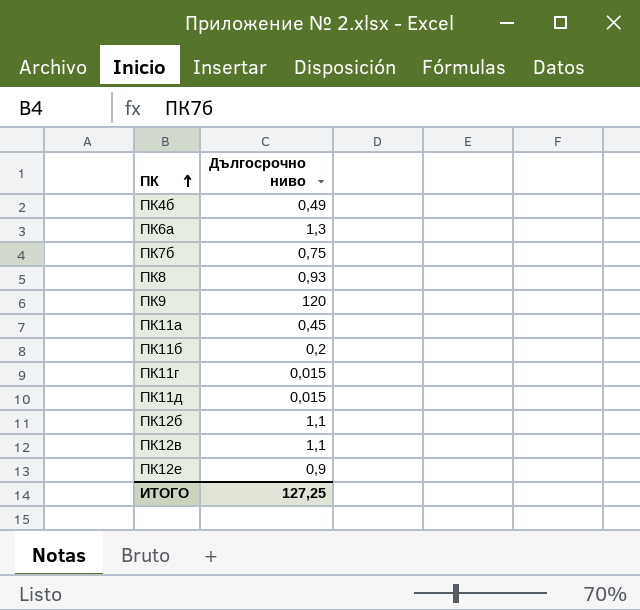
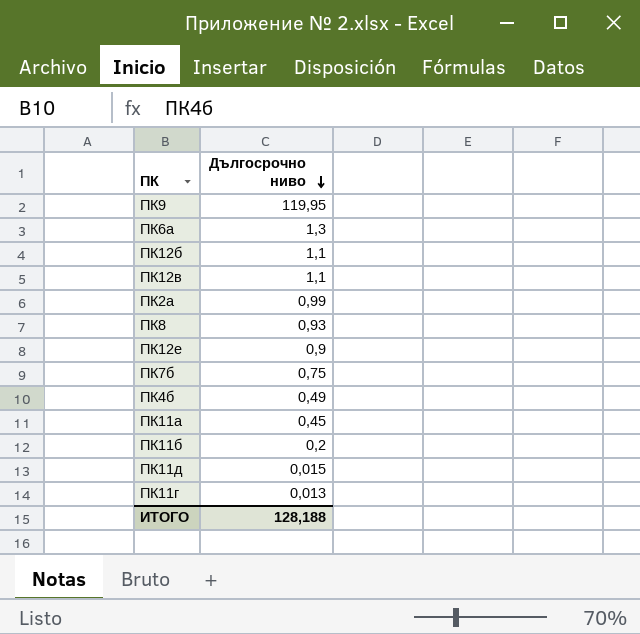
row order: ПК ascending -> Дългосрочно ниво descending
ПК9 | Дългосрочно ниво: 120 -> 119,95
row ПК2а: none -> 0,99
ПК11г | Дългосрочно ниво: 0,015 -> 0,013
ИТОГО | Дългосрочно ниво: 127,25 -> 128,188

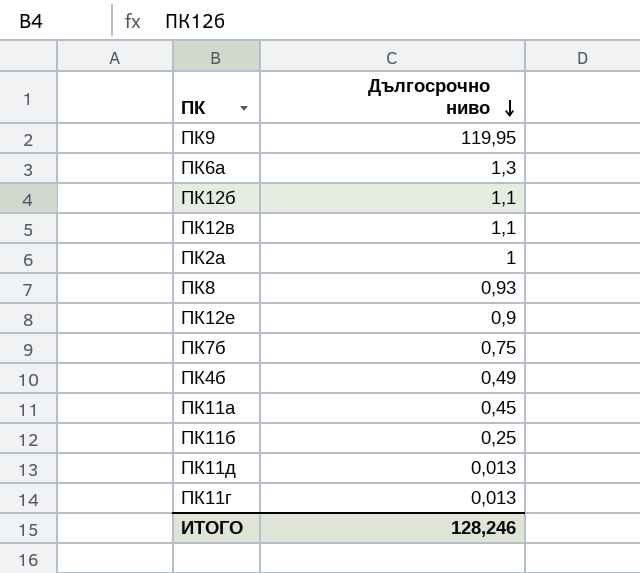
ПК2а | Дългосрочно ниво: 0,99 -> 1
ПК11б | Дългосрочно ниво: 0,2 -> 0,25
ПК11д | Дългосрочно ниво: 0,015 -> 0,013
ИТОГО | Дългосрочно ниво: 128,188 -> 128,246

